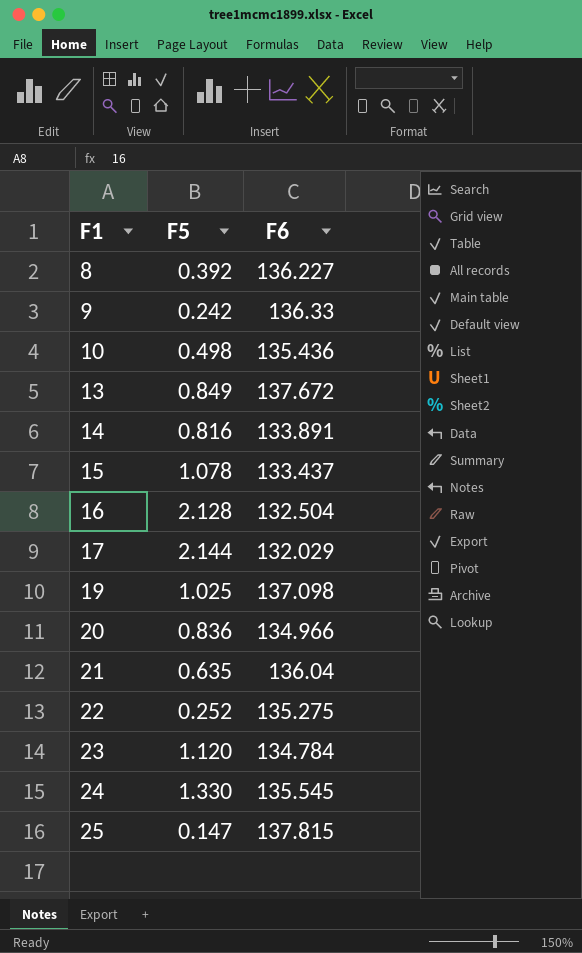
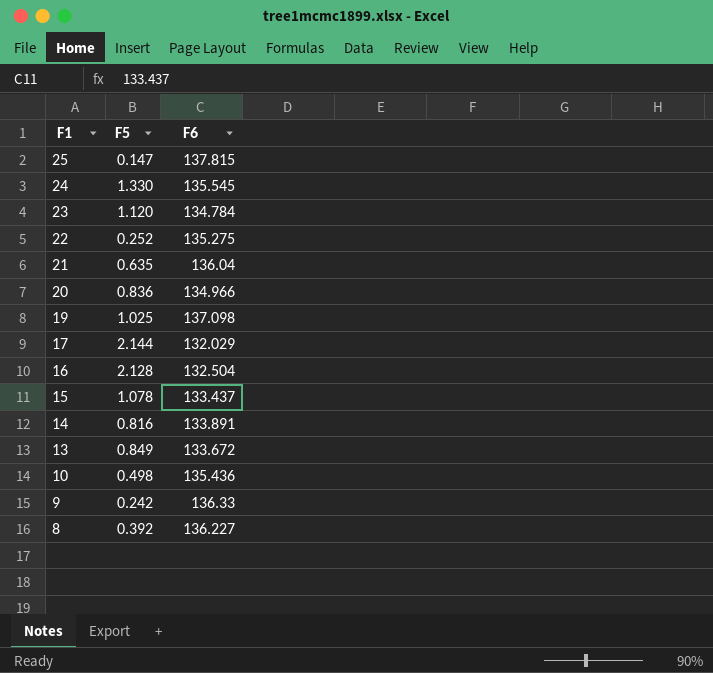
row order: F1 ascending -> F1 descending
13 | F6: 137.672 -> 133.672

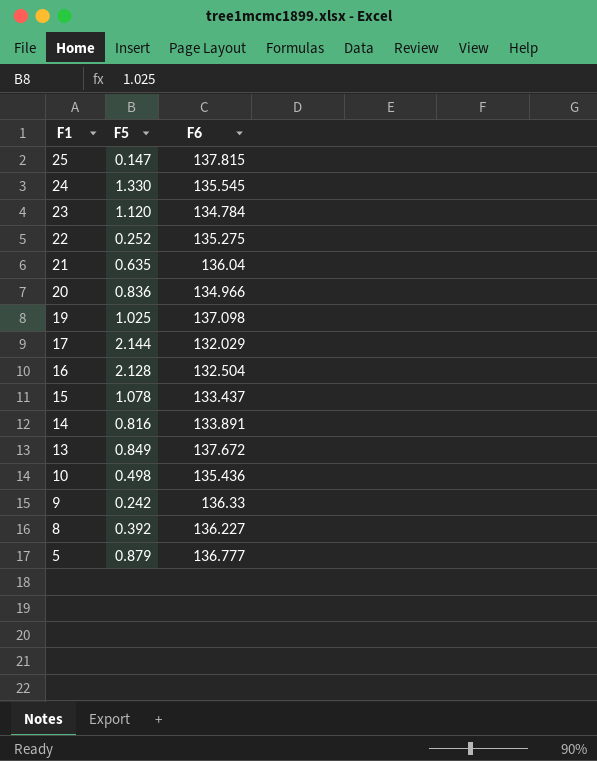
13 | F6: 133.672 -> 137.672
row 5: none -> 0.879 | 136.777

